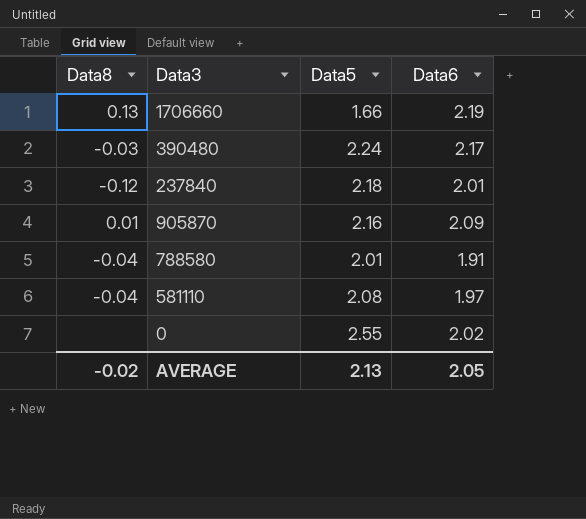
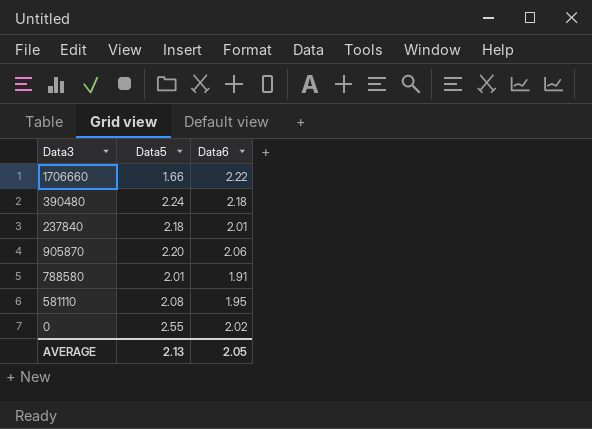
column Data8 | position: 1 -> none
1706660 | Data6: 2.19 -> 2.22
390480 | Data6: 2.17 -> 2.18
905870 | Data5: 2.16 -> 2.20
905870 | Data6: 2.09 -> 2.06
581110 | Data6: 1.97 -> 1.95

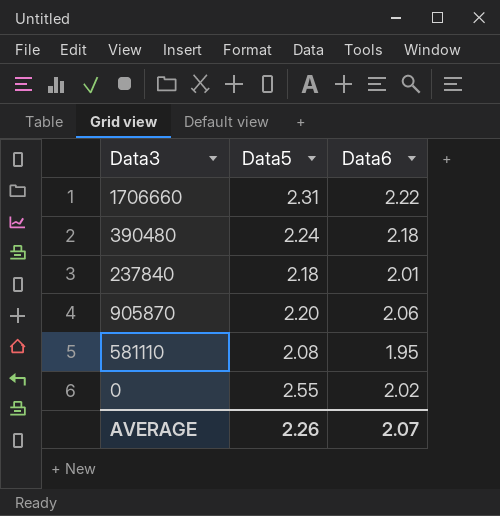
row 788580: 2.01 | 1.91 -> none
1706660 | Data5: 1.66 -> 2.31
AVERAGE | Data5: 2.13 -> 2.26
AVERAGE | Data6: 2.05 -> 2.07

